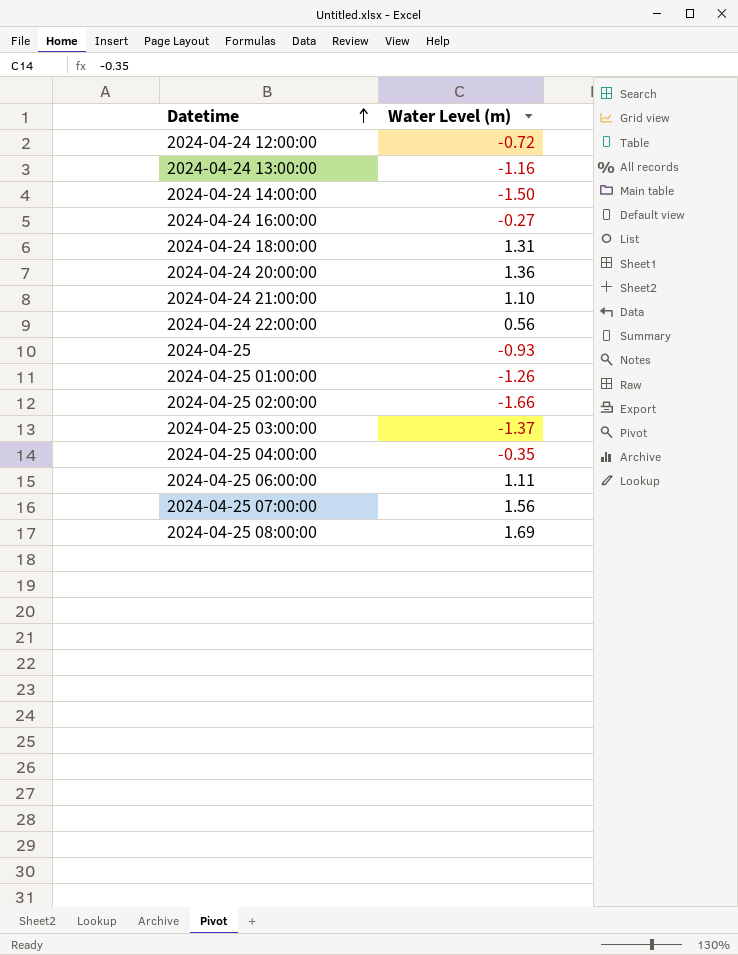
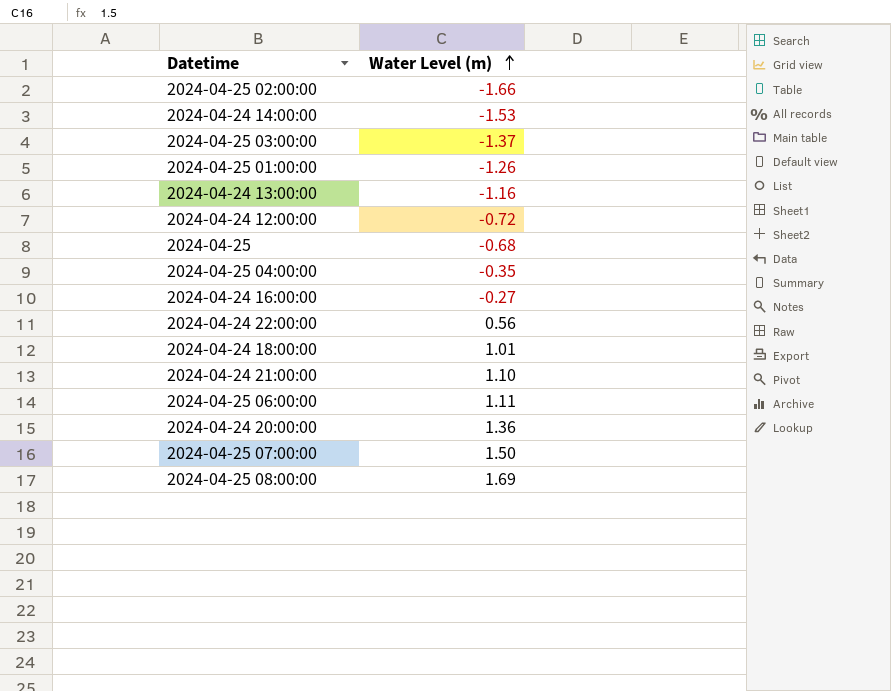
row order: Datetime ascending -> Water Level (m) ascending
2024-04-24 14:00:00 | Water Level (m): -1.50 -> -1.53
2024-04-25 | Water Level (m): -0.93 -> -0.68
2024-04-24 18:00:00 | Water Level (m): 1.31 -> 1.01
2024-04-25 07:00:00 | Water Level (m): 1.56 -> 1.50

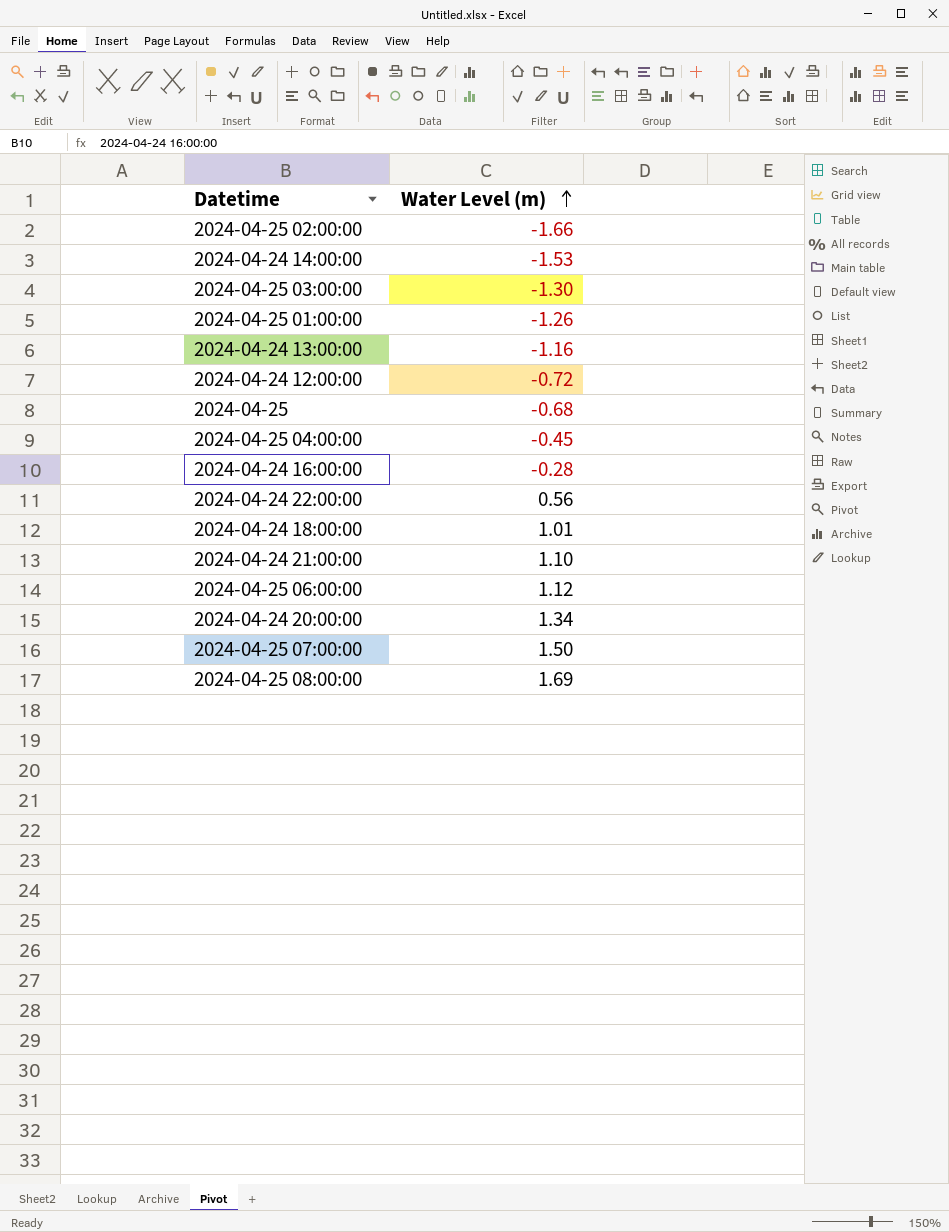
2024-04-25 03:00:00 | Water Level (m): -1.37 -> -1.30
2024-04-25 04:00:00 | Water Level (m): -0.35 -> -0.45
2024-04-24 16:00:00 | Water Level (m): -0.27 -> -0.28
2024-04-25 06:00:00 | Water Level (m): 1.11 -> 1.12
2024-04-24 20:00:00 | Water Level (m): 1.36 -> 1.34

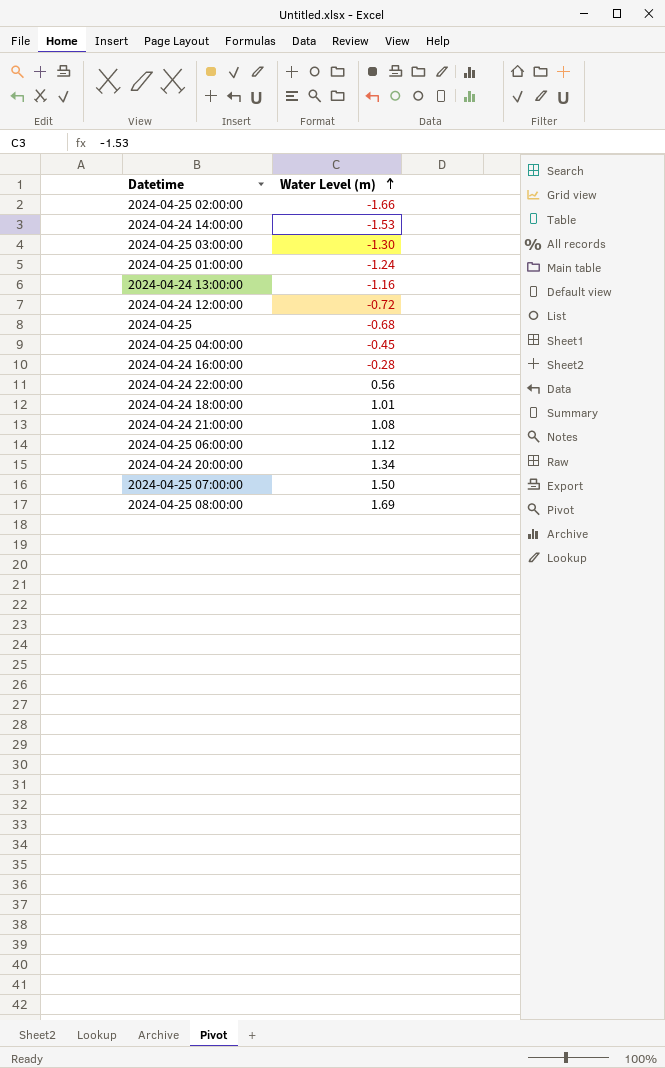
2024-04-25 01:00:00 | Water Level (m): -1.26 -> -1.24
2024-04-24 21:00:00 | Water Level (m): 1.10 -> 1.08

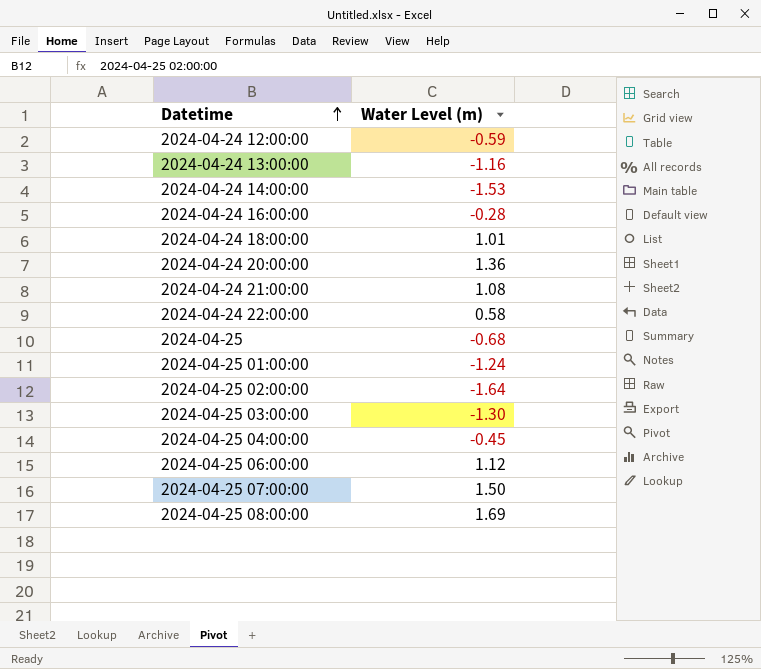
row order: Water Level (m) ascending -> Datetime ascending
2024-04-24 12:00:00 | Water Level (m): -0.72 -> -0.59
2024-04-24 20:00:00 | Water Level (m): 1.34 -> 1.36
2024-04-24 22:00:00 | Water Level (m): 0.56 -> 0.58
2024-04-25 02:00:00 | Water Level (m): -1.66 -> -1.64

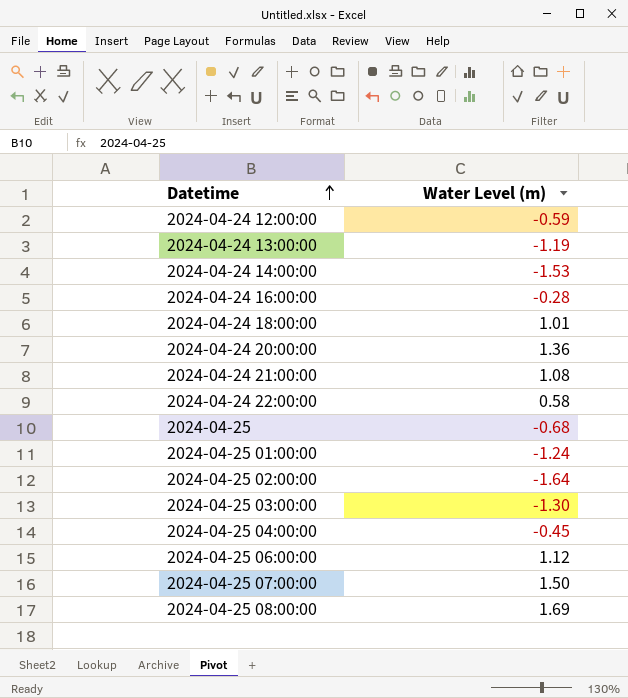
2024-04-24 13:00:00 | Water Level (m): -1.16 -> -1.19

